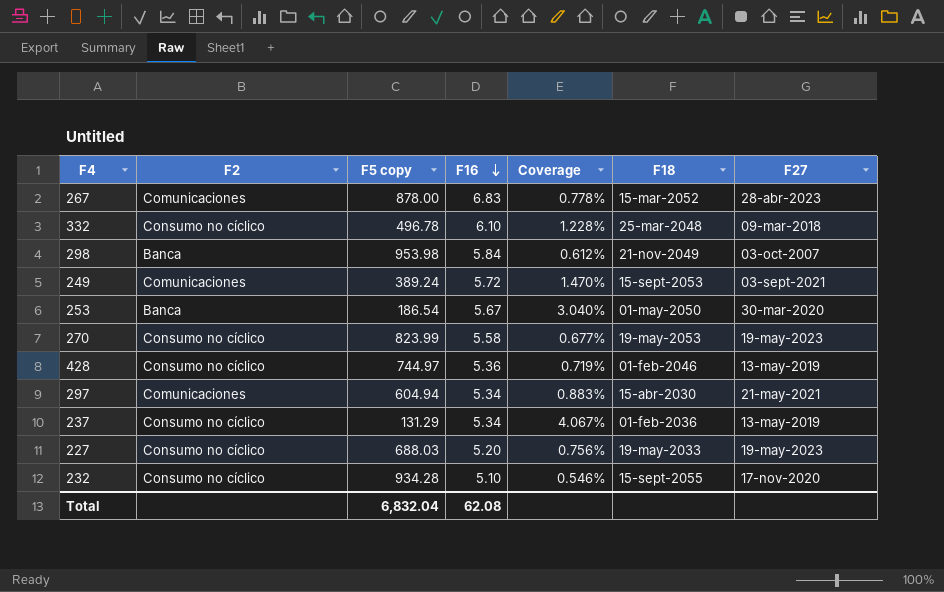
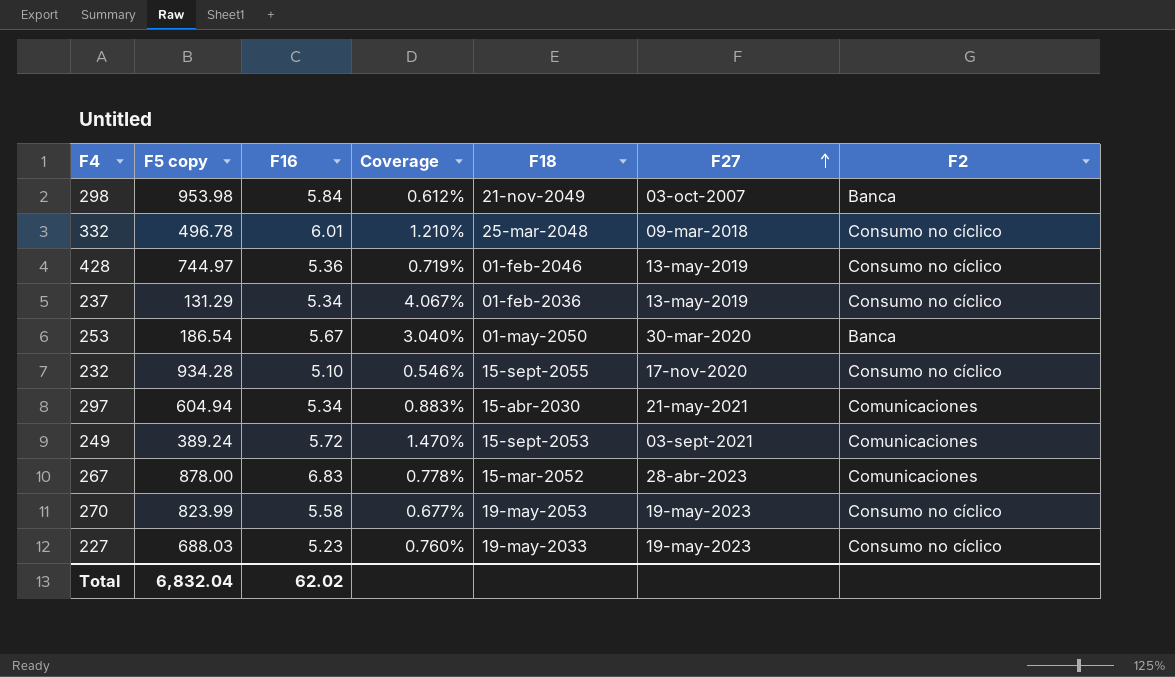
row order: F16 descending -> F27 ascending
column F2 | position: 2 -> 7
332 | F16: 6.10 -> 6.01
332 | Coverage: 1.228% -> 1.210%
227 | F16: 5.20 -> 5.23
227 | Coverage: 0.756% -> 0.760%
Total | F16: 62.08 -> 62.02

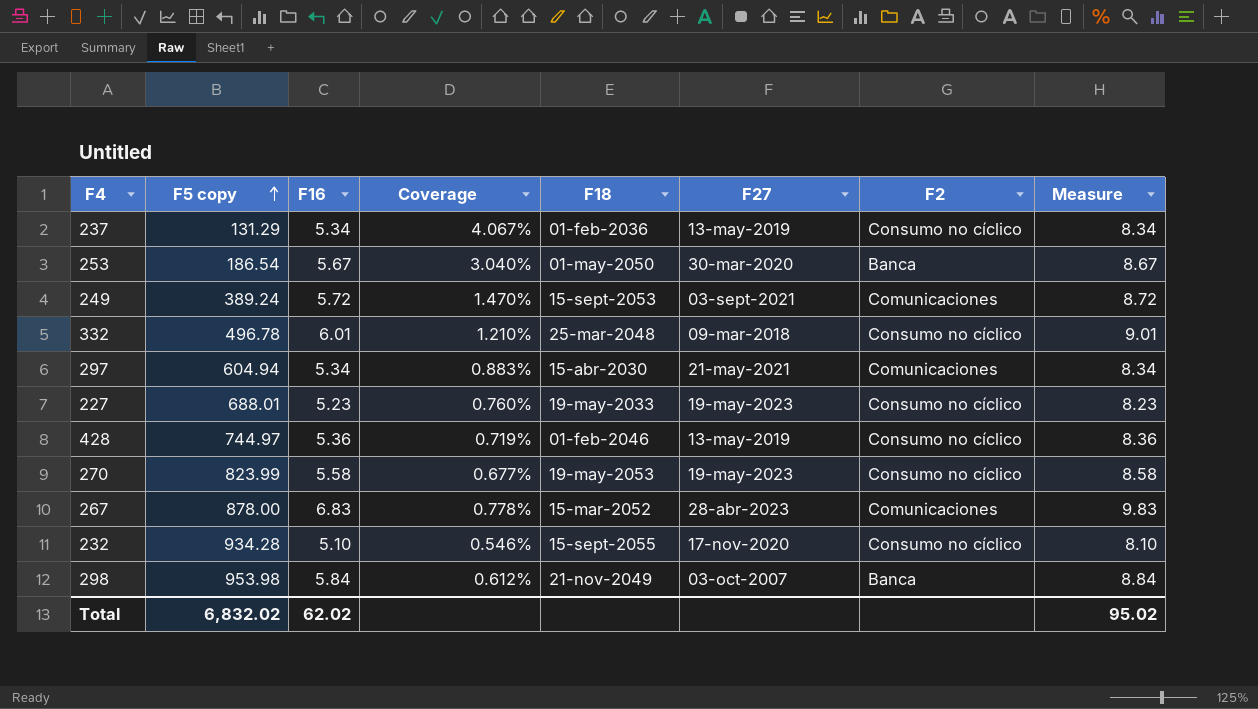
row order: F27 ascending -> F5 copy ascending
column Measure | formula: none -> [F16] + 3
227 | F5 copy: 688.03 -> 688.01
Total | F5 copy: 6,832.04 -> 6,832.02

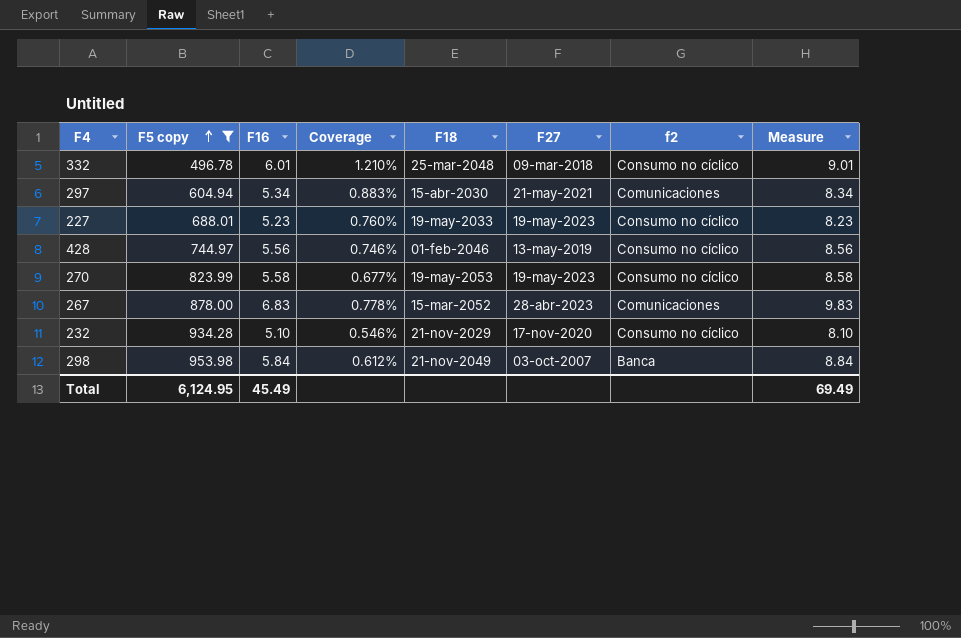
filter: none -> F5 copy >= 496.78
column name: F2 -> f2
428 | F16: 5.36 -> 5.56
428 | Coverage: 0.719% -> 0.746%
428 | Measure: 8.36 -> 8.56
232 | F18: 15-sept-2055 -> 21-nov-2029
Total | F5 copy: 6,832.02 -> 6,124.95
Total | F16: 62.02 -> 45.49
Total | Measure: 95.02 -> 69.49

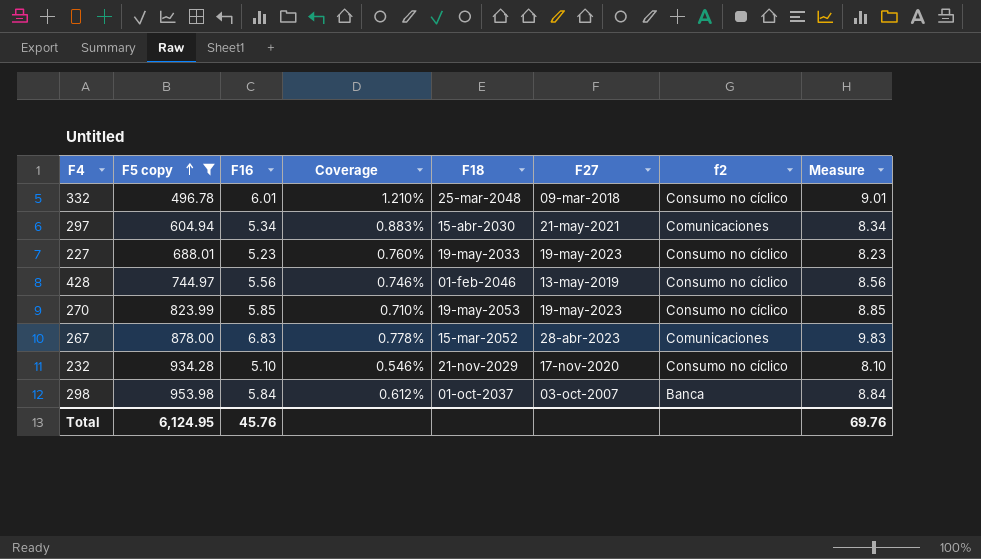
270 | F16: 5.58 -> 5.85
270 | Coverage: 0.677% -> 0.710%
270 | Measure: 8.58 -> 8.85
298 | F18: 21-nov-2049 -> 01-oct-2037
Total | F16: 45.49 -> 45.76
Total | Measure: 69.49 -> 69.76

